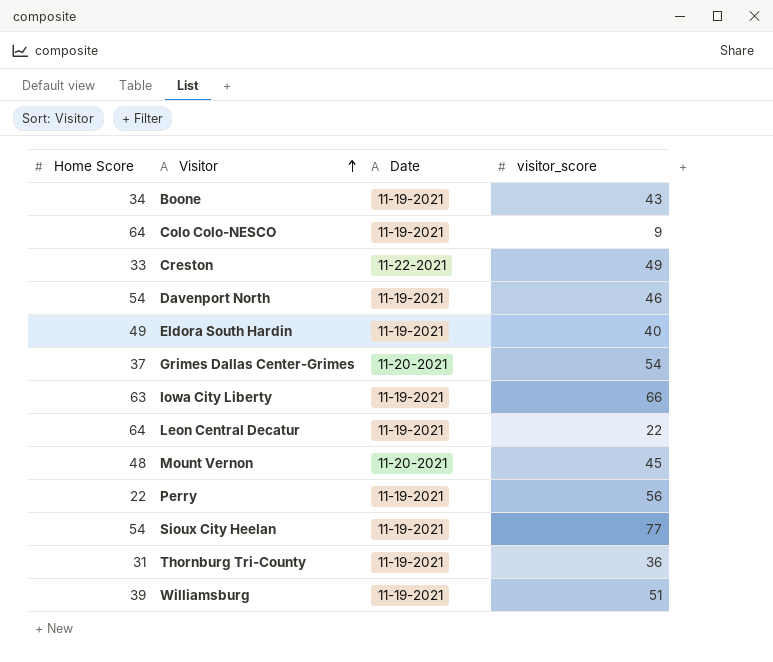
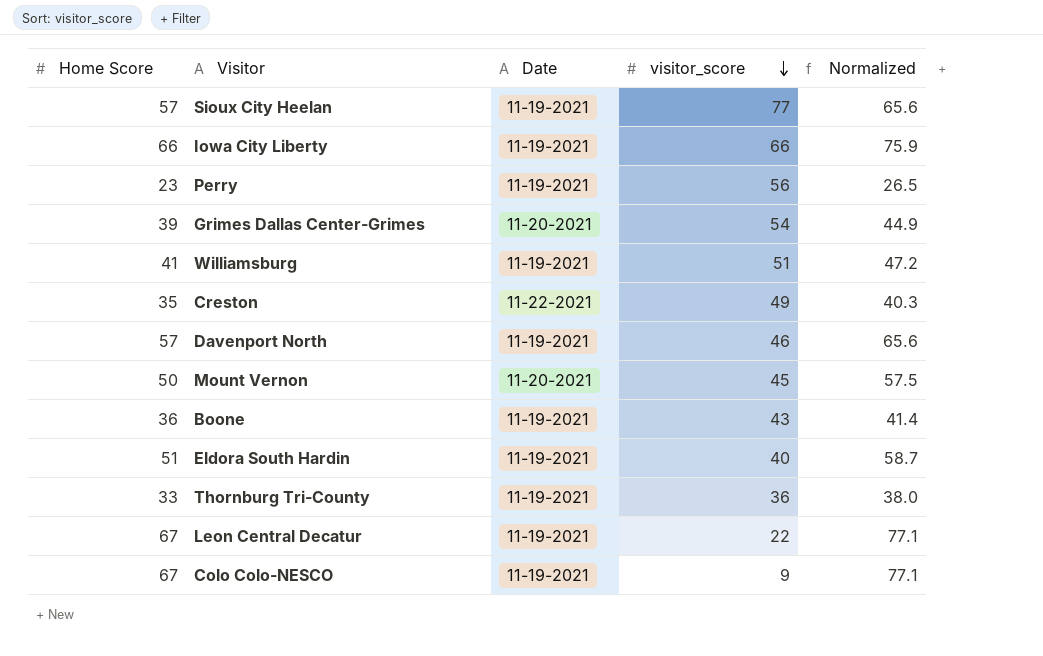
row order: Visitor ascending -> visitor_score descending
column Normalized | formula: none -> [Home Score] * 1.15
Sioux City Heelan | Home Score: 54 -> 57
Iowa City Liberty | Home Score: 63 -> 66
Perry | Home Score: 22 -> 23
Grimes Dallas Center-Grimes | Home Score: 37 -> 39
Williamsburg | Home Score: 39 -> 41
Creston | Home Score: 33 -> 35
Davenport North | Home Score: 54 -> 57
Mount Vernon | Home Score: 48 -> 50
Boone | Home Score: 34 -> 36
Eldora South Hardin | Home Score: 49 -> 51
Thornburg Tri-County | Home Score: 31 -> 33
Leon Central Decatur | Home Score: 64 -> 67
Colo Colo-NESCO | Home Score: 64 -> 67

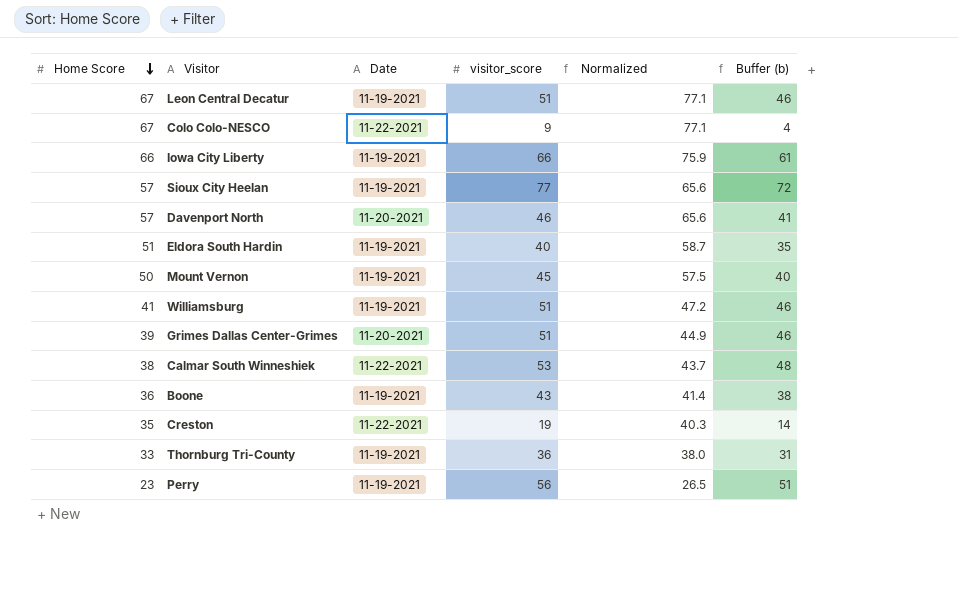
row order: visitor_score descending -> Home Score descending
column Buffer (b) | formula: none -> [visitor_score] - 5
Leon Central Decatur | visitor_score: 22 -> 51
Colo Colo-NESCO | Date: 11-19-2021 -> 11-22-2021
Davenport North | Date: 11-19-2021 -> 11-20-2021
Mount Vernon | Date: 11-20-2021 -> 11-19-2021
Grimes Dallas Center-Grimes | visitor_score: 54 -> 51
row Calmar South Winneshiek: none -> 38 | 11-22-2021 | 53 | 43.7 | 48
Creston | visitor_score: 49 -> 19

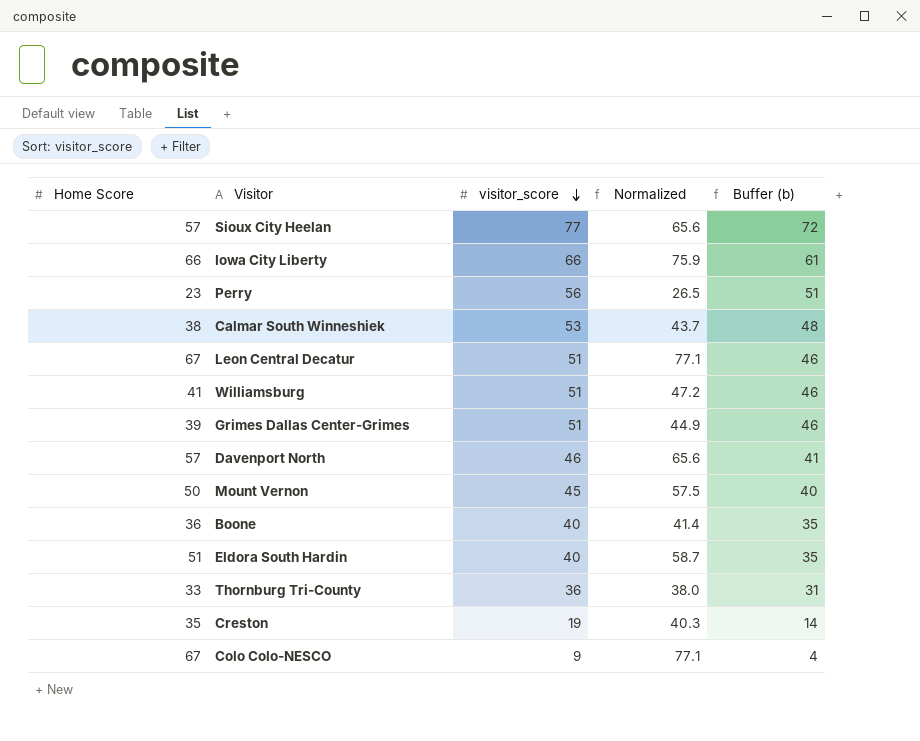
row order: Home Score descending -> visitor_score descending
column Date | position: 3 -> none
Boone | visitor_score: 43 -> 40
Boone | Buffer (b): 38 -> 35

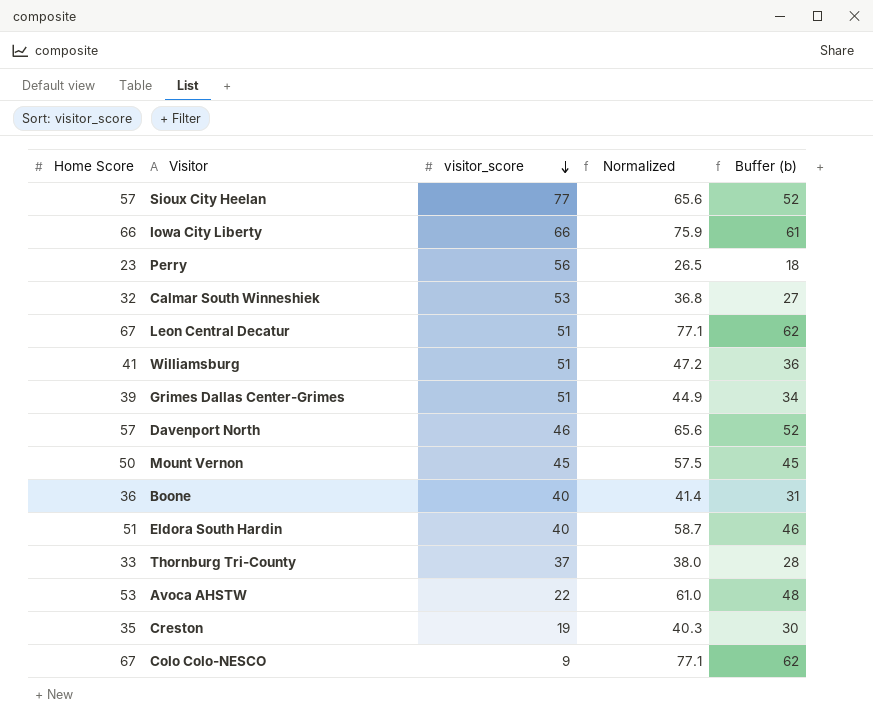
column Buffer (b) | formula: [visitor_score] - 5 -> [Home Score] - 5
Calmar South Winneshiek | Home Score: 38 -> 32
Calmar South Winneshiek | Normalized: 43.7 -> 36.8
Thornburg Tri-County | visitor_score: 36 -> 37
row Avoca AHSTW: none -> 53 | 22 | 61.0 | 48

